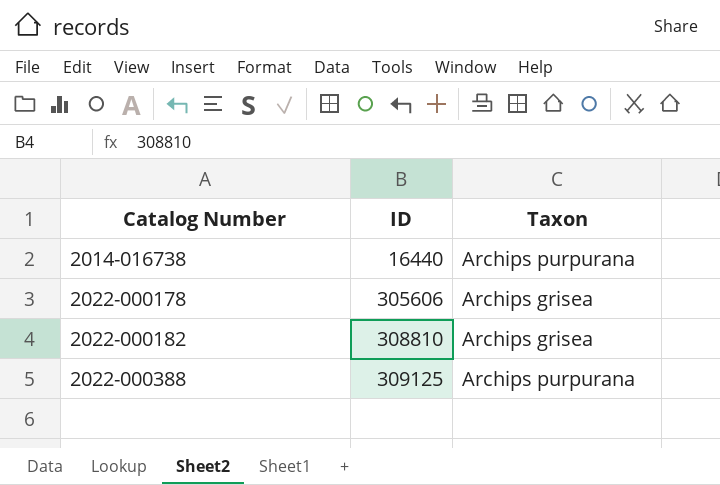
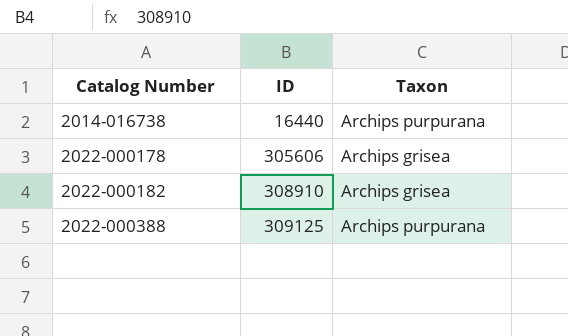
2022-000182 | ID: 308810 -> 308910

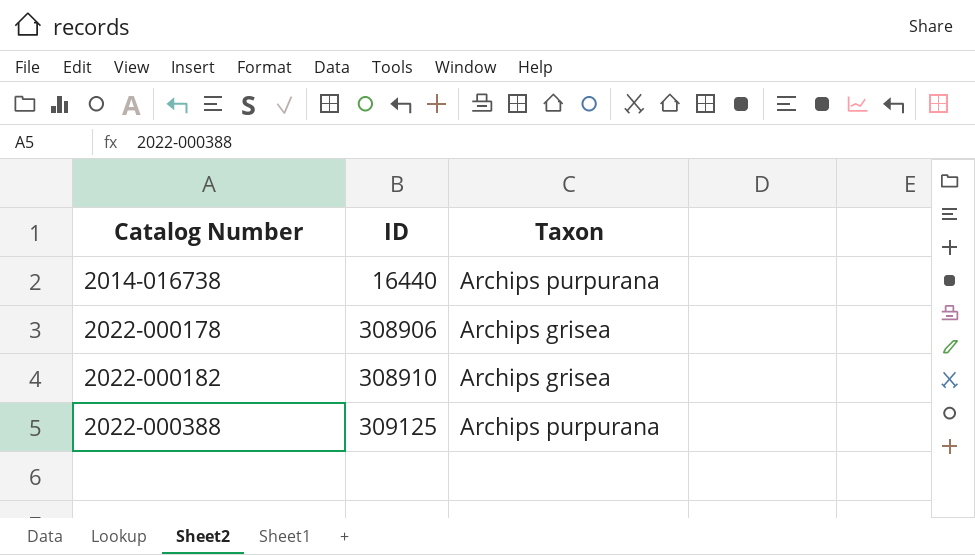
2022-000178 | ID: 305606 -> 308906

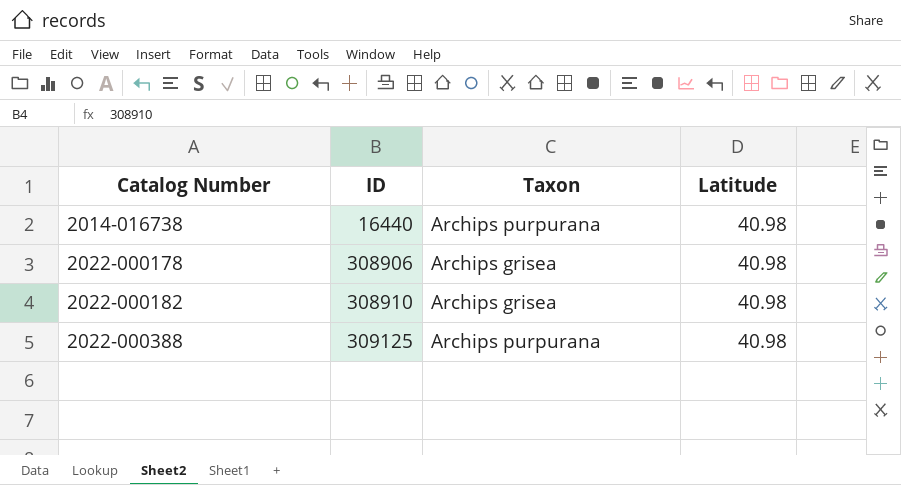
column Latitude | position: none -> 4

